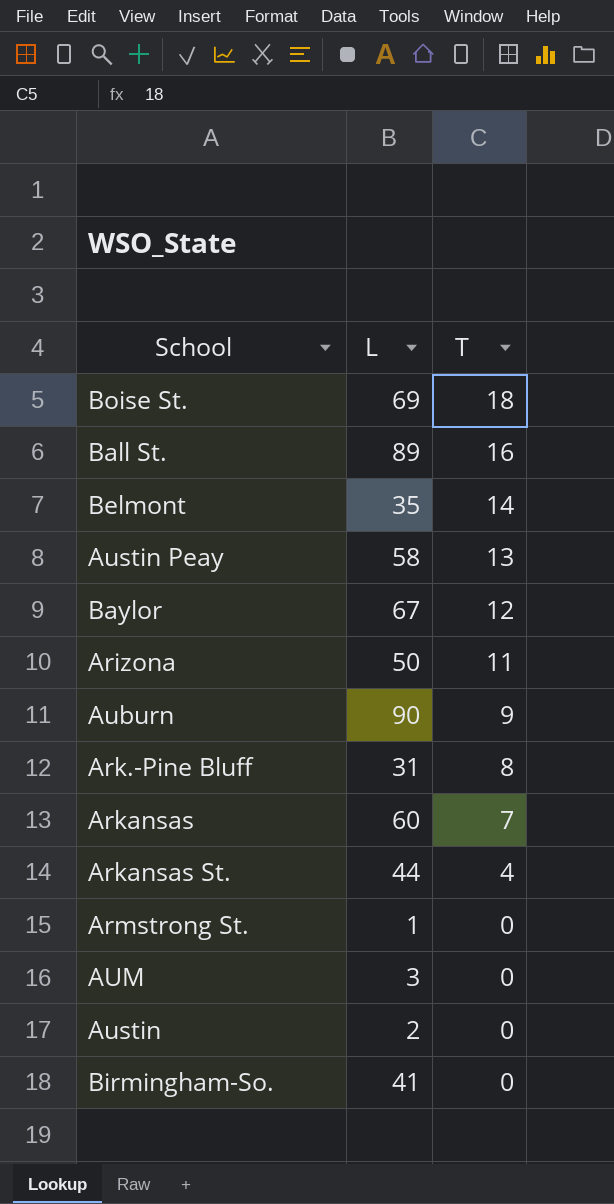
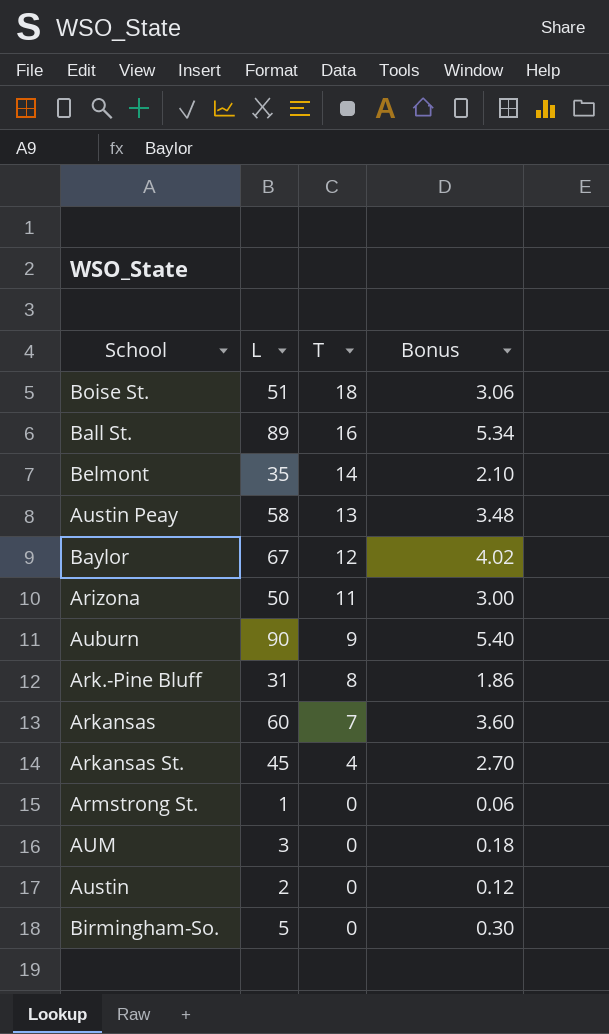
column Bonus | formula: none -> [L] * 0.06
Boise St. | L: 69 -> 51
Arkansas St. | L: 44 -> 45
Birmingham-So. | L: 41 -> 5

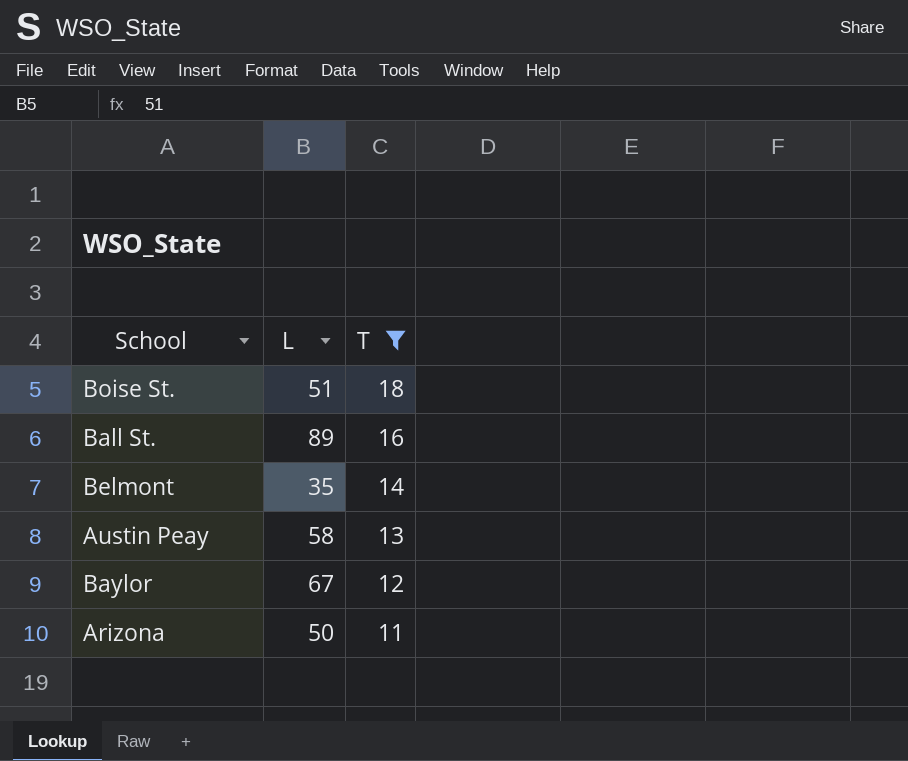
filter: none -> T >= 11
column Bonus | formula: [L] * 0.06 -> none

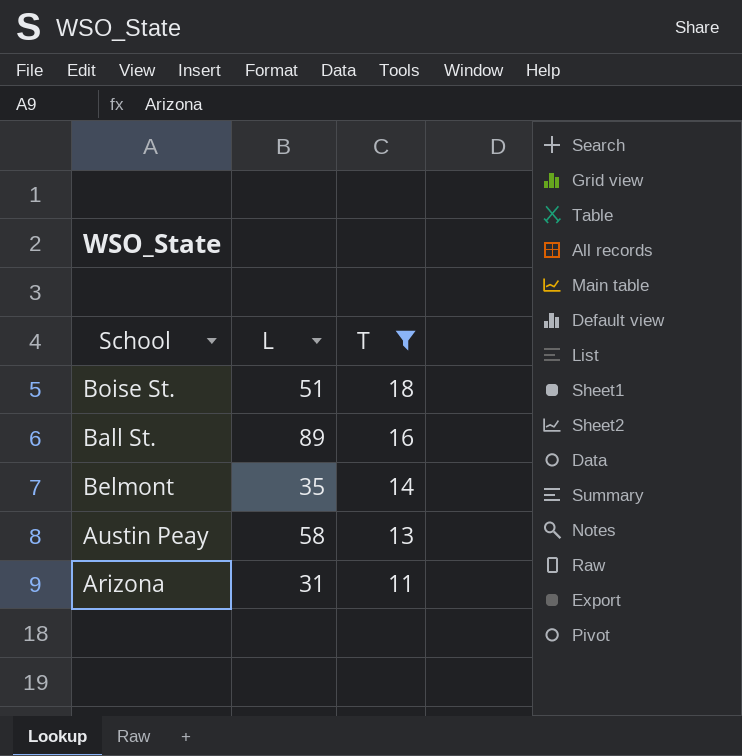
row Baylor: 67 | 12 -> none
Arizona | L: 50 -> 31

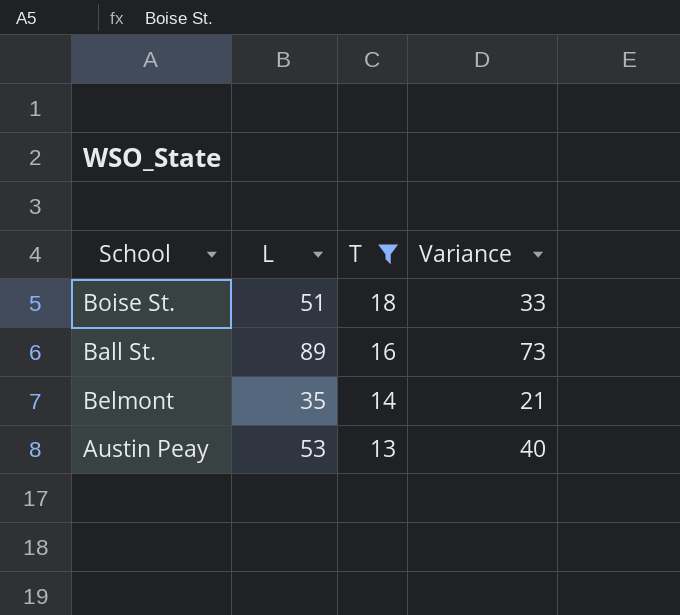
column Variance | formula: none -> [L] - [T]
row Arizona: 31 | 11 -> none
Austin Peay | L: 58 -> 53

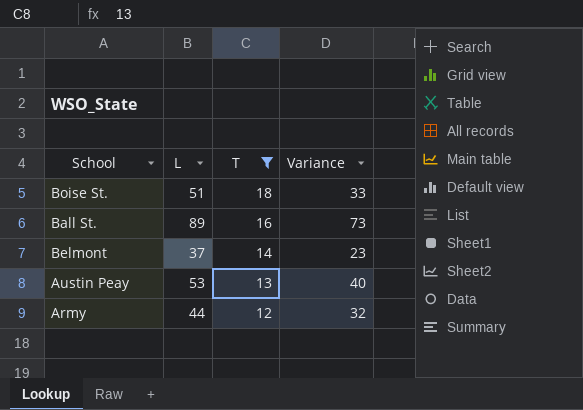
Belmont | L: 35 -> 37
Belmont | Variance: 21 -> 23
row Army: none -> 44 | 12 | 32

